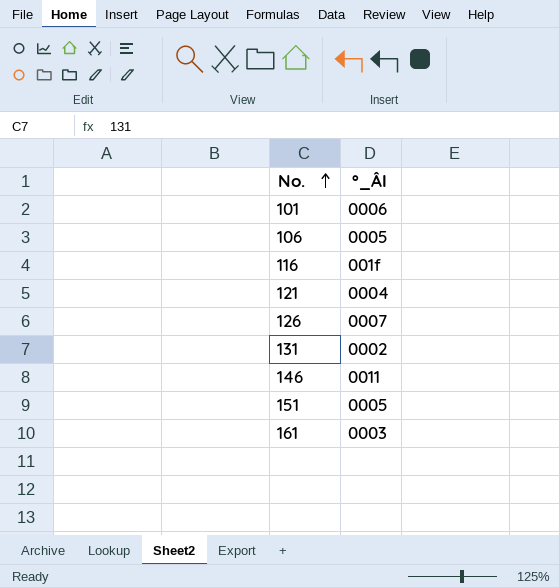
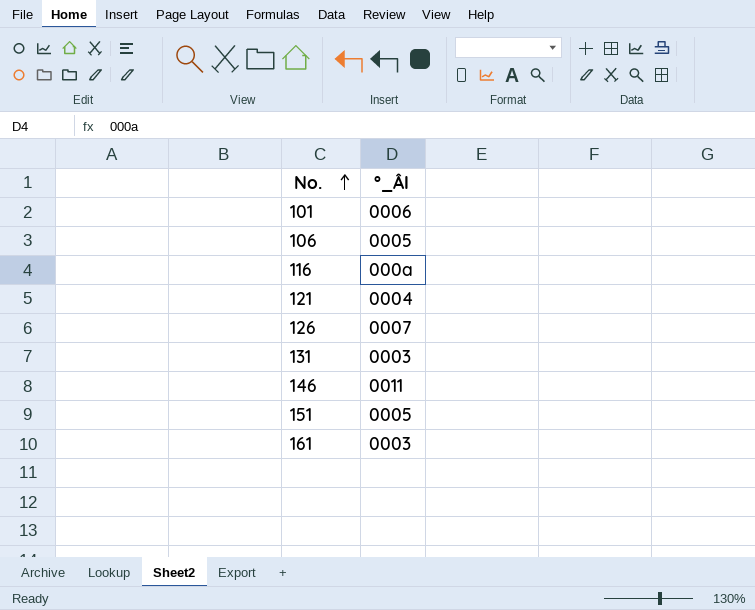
116 | °_ÂI: 001f -> 000a
131 | °_ÂI: 0002 -> 0003

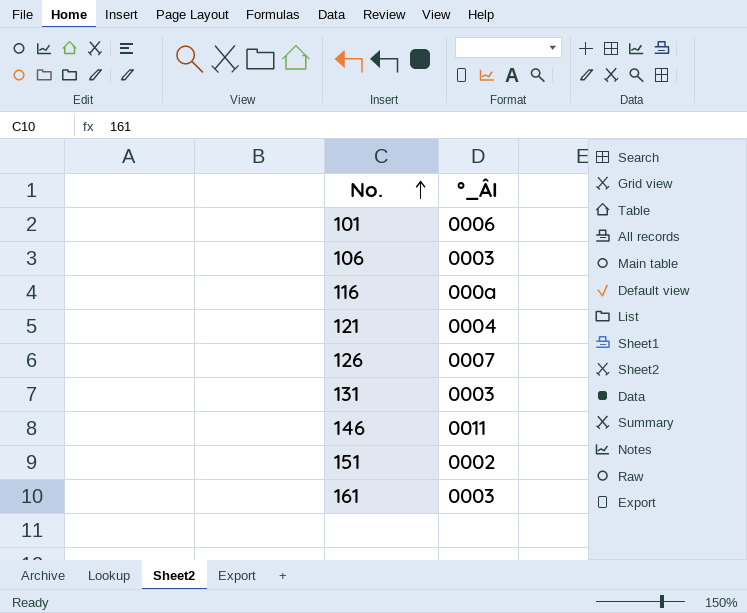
106 | °_ÂI: 0005 -> 0003
151 | °_ÂI: 0005 -> 0002

